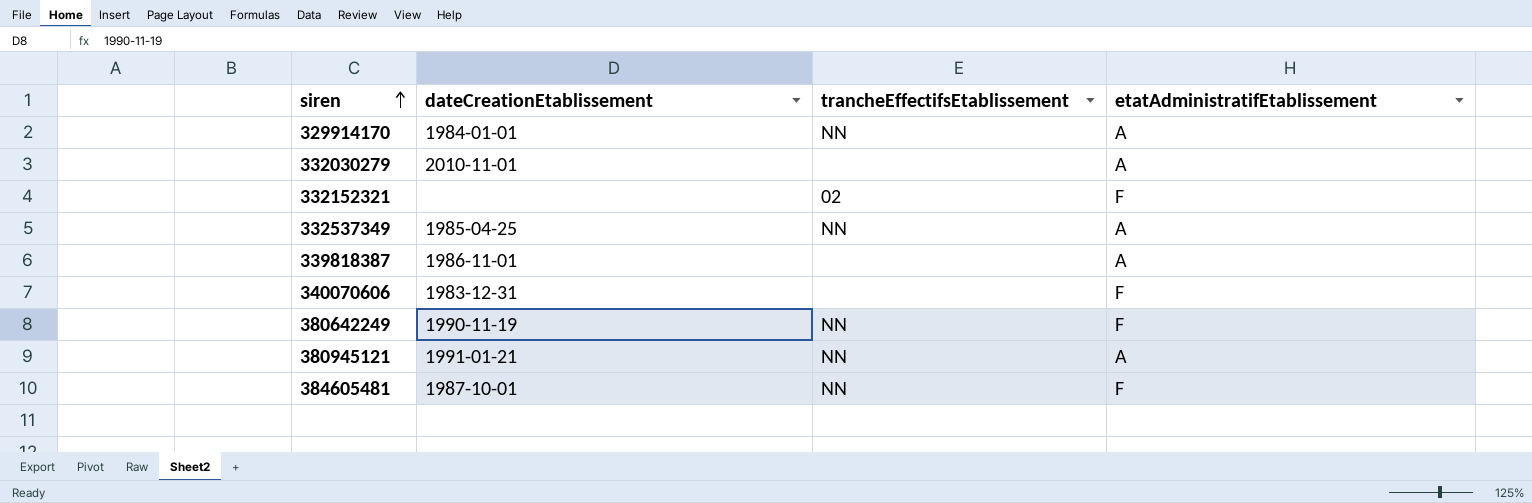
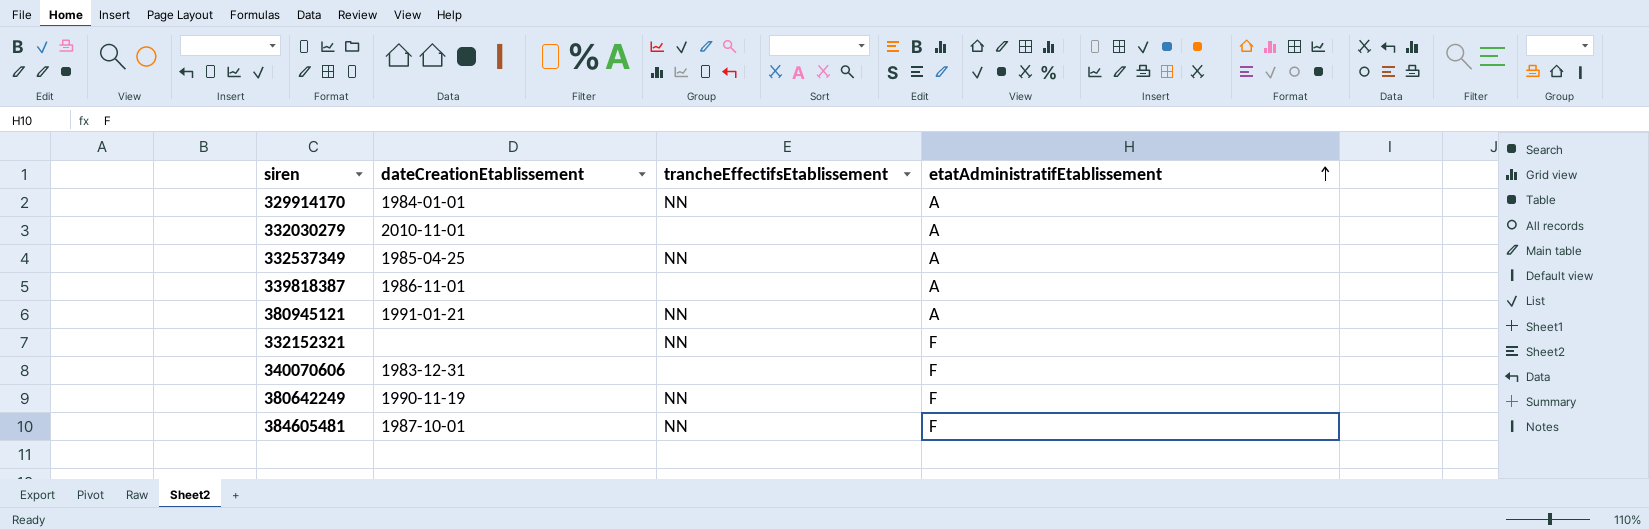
row order: siren ascending -> etatAdministratifEtablissement ascending
332152321 | trancheEffectifsEtablissement: 02 -> NN

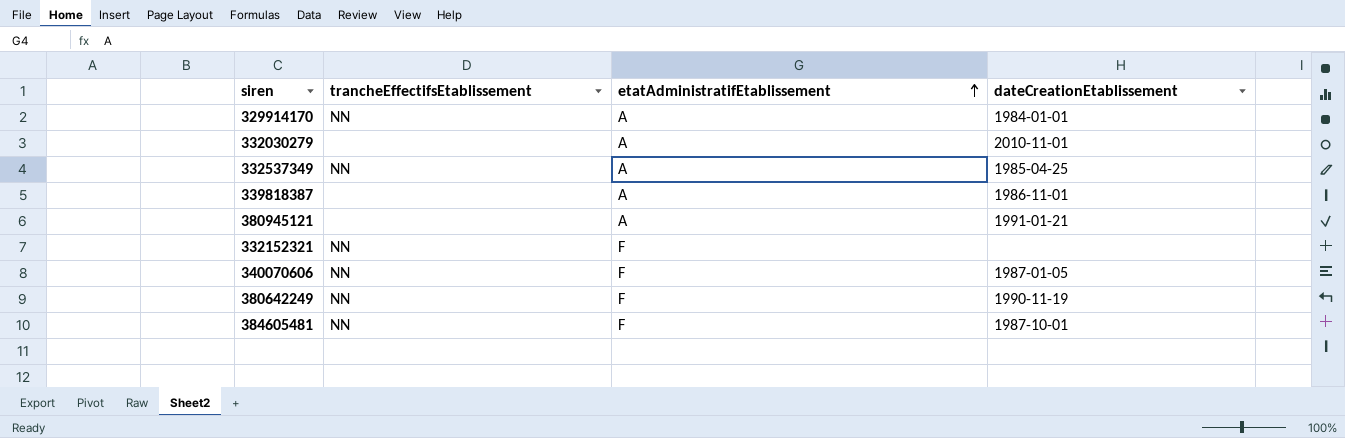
column dateCreationEtablissement | position: 2 -> 4
380945121 | trancheEffectifsEtablissement: NN -> none
340070606 | trancheEffectifsEtablissement: none -> NN
340070606 | dateCreationEtablissement: 1983-12-31 -> 1987-01-05

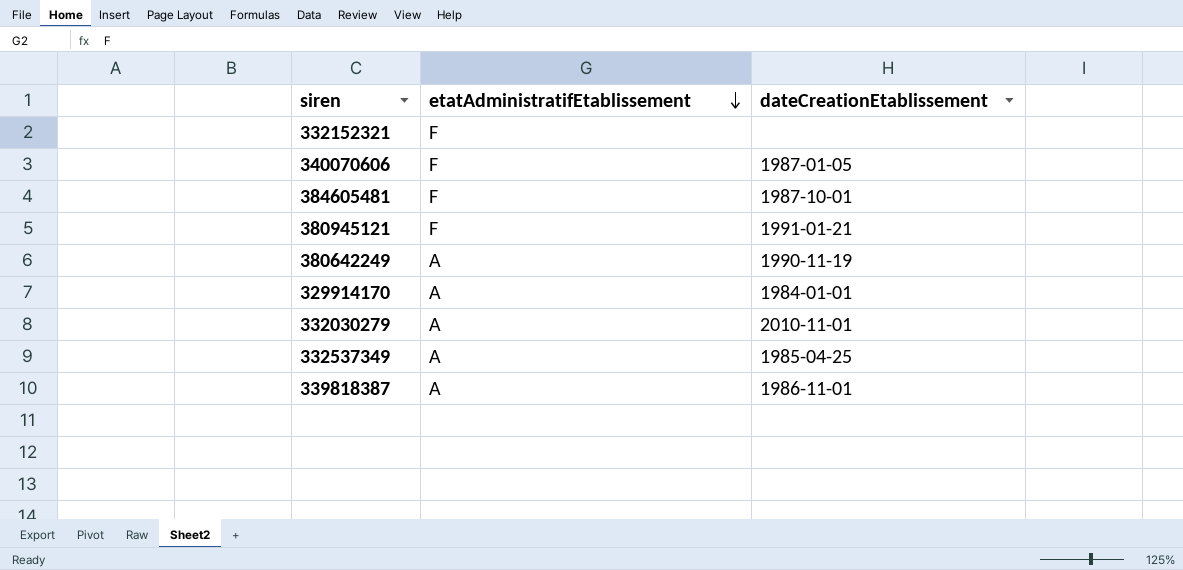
row order: etatAdministratifEtablissement ascending -> etatAdministratifEtablissement descending
column trancheEffectifsEtablissement | position: 2 -> none
380945121 | etatAdministratifEtablissement: A -> F
380642249 | etatAdministratifEtablissement: F -> A

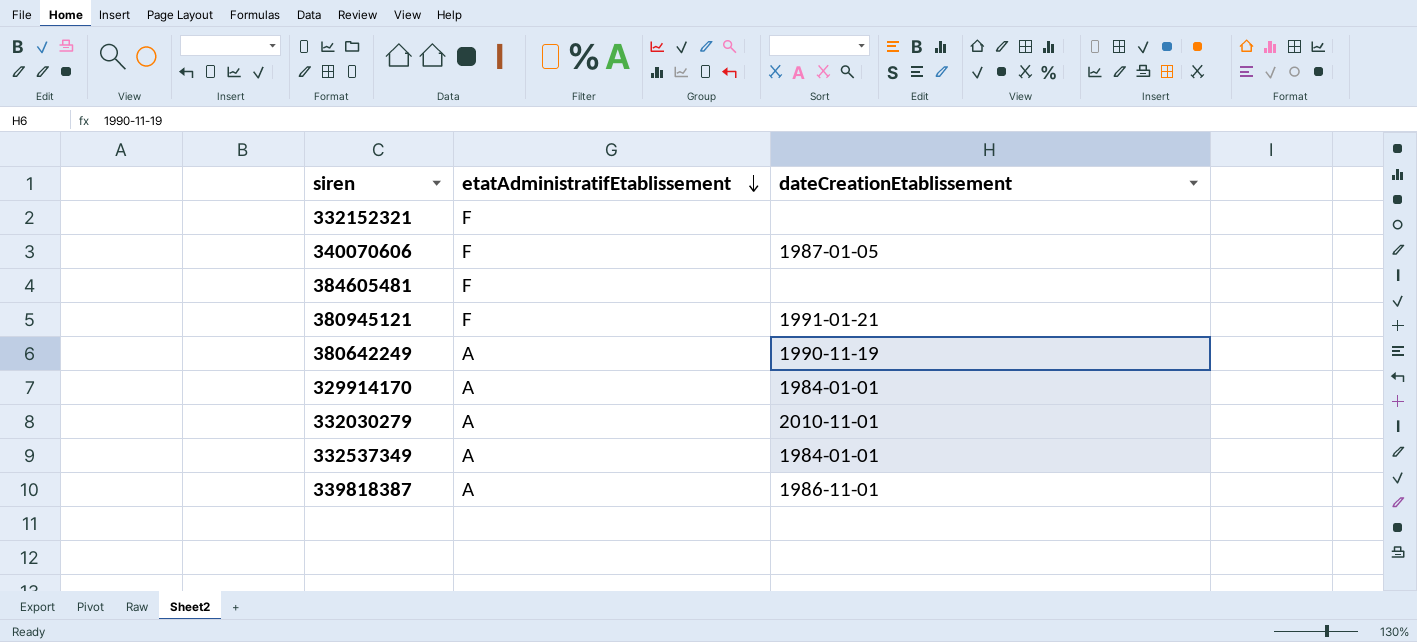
384605481 | dateCreationEtablissement: 1987-10-01 -> none
332537349 | dateCreationEtablissement: 1985-04-25 -> 1984-01-01

